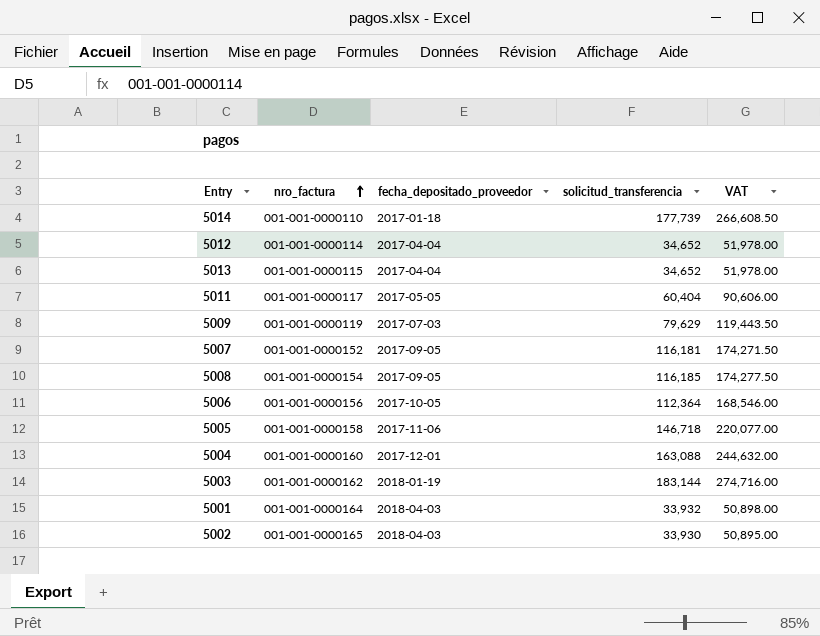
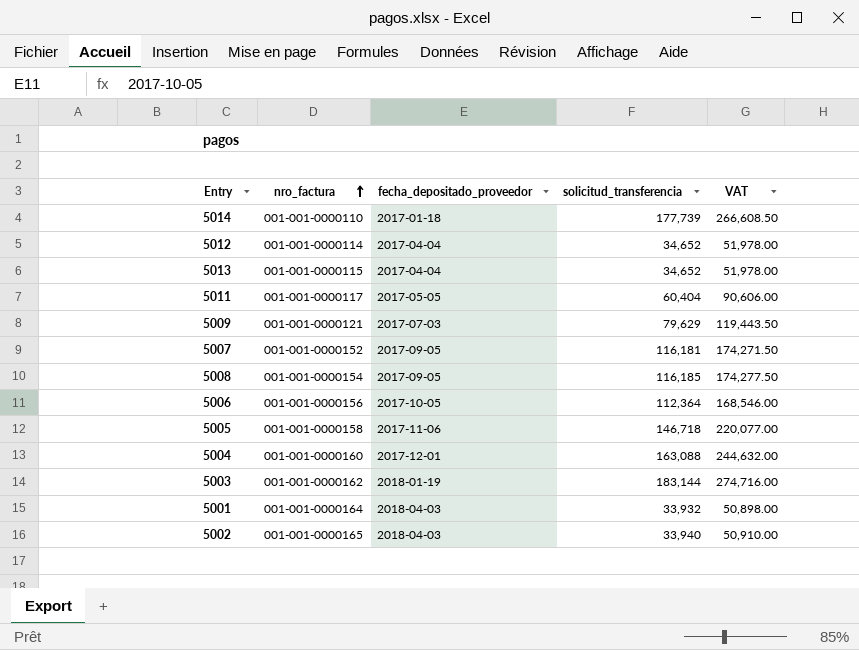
5009 | nro_factura: 001-001-0000119 -> 001-001-0000121
5002 | solicitud_transferencia: 33,930 -> 33,940
5002 | VAT: 50,895.00 -> 50,910.00

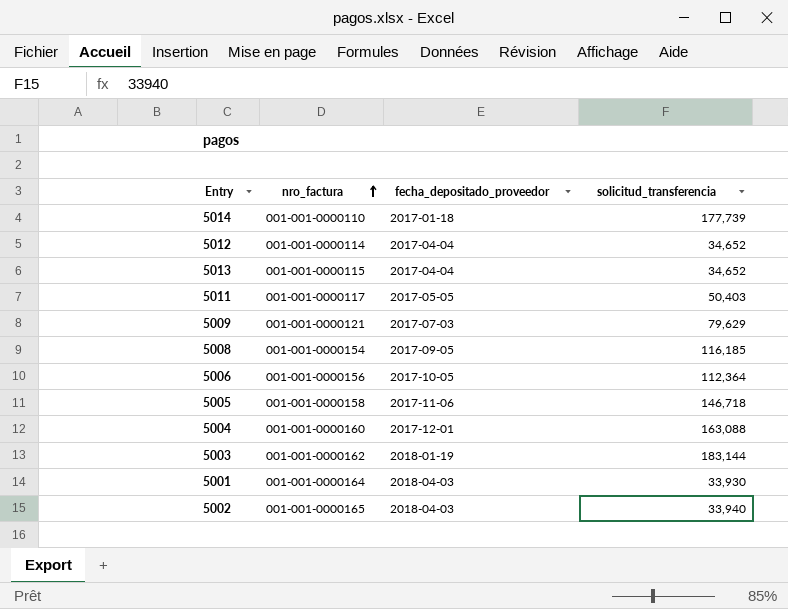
column VAT | formula: [solicitud_transferencia] * 1.5 -> none
row 5007: 001-001-0000152 | 2017-09-05 | 116,181 | 174,271.50 -> none
5011 | solicitud_transferencia: 60,404 -> 50,403
5001 | solicitud_transferencia: 33,932 -> 33,930

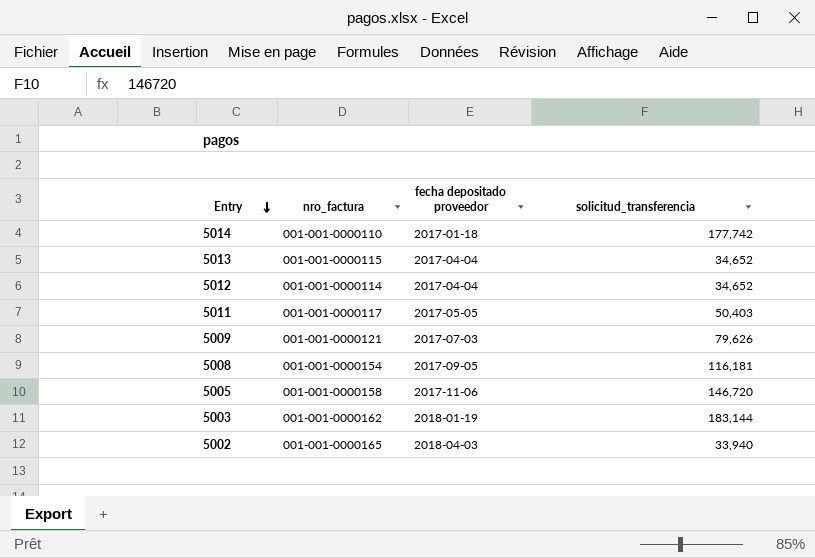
row order: nro_factura ascending -> Entry descending
column name: fecha_depositado_proveedor -> fecha depositado proveedor
row 5006: 001-001-0000156 | 2017-10-05 | 112,364 -> none
row 5004: 001-001-0000160 | 2017-12-01 | 163,088 -> none
row 5001: 001-001-0000164 | 2018-04-03 | 33,930 -> none
5014 | solicitud_transferencia: 177,739 -> 177,742
5009 | solicitud_transferencia: 79,629 -> 79,626
5008 | solicitud_transferencia: 116,185 -> 116,181
5005 | solicitud_transferencia: 146,718 -> 146,720

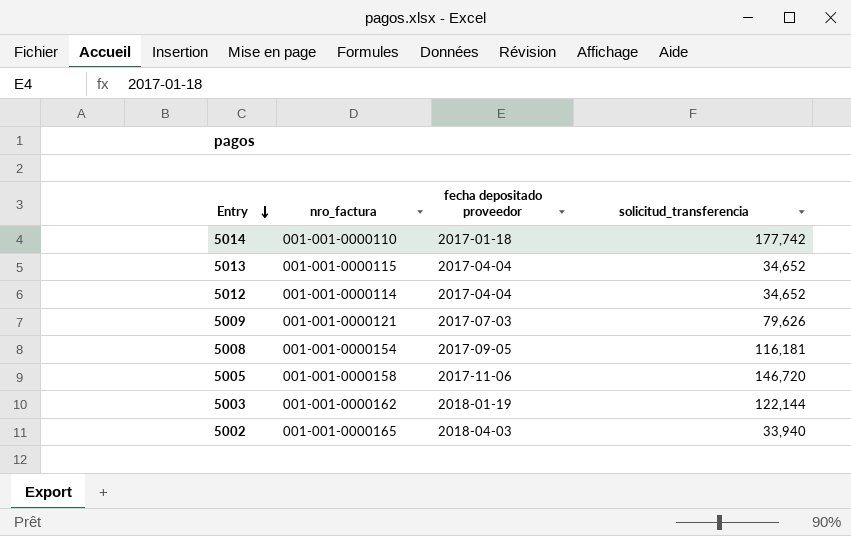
row 5011: 001-001-0000117 | 2017-05-05 | 50,403 -> none
5003 | solicitud_transferencia: 183,144 -> 122,144

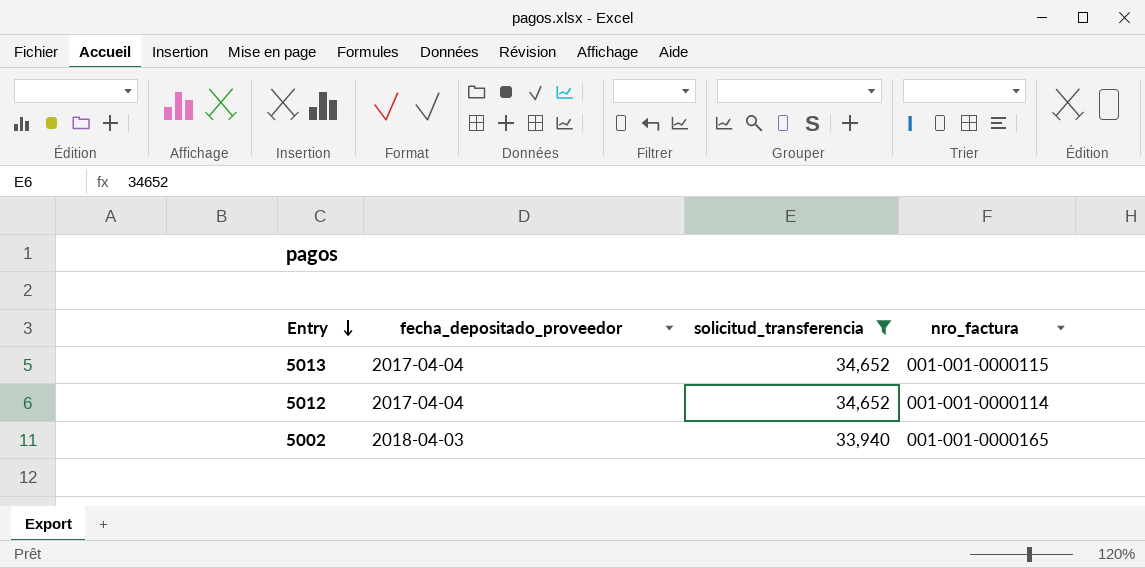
filter: none -> solicitud_transferencia <= 34,652
column name: fecha depositado proveedor -> fecha_depositado_proveedor
column nro_factura | position: 2 -> 4

